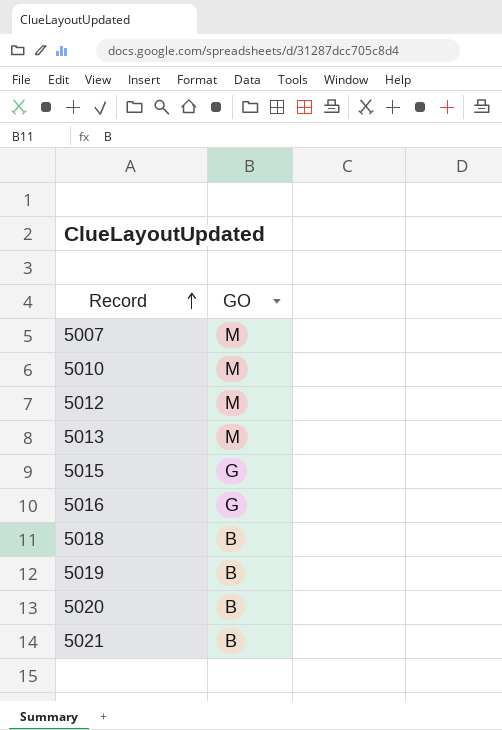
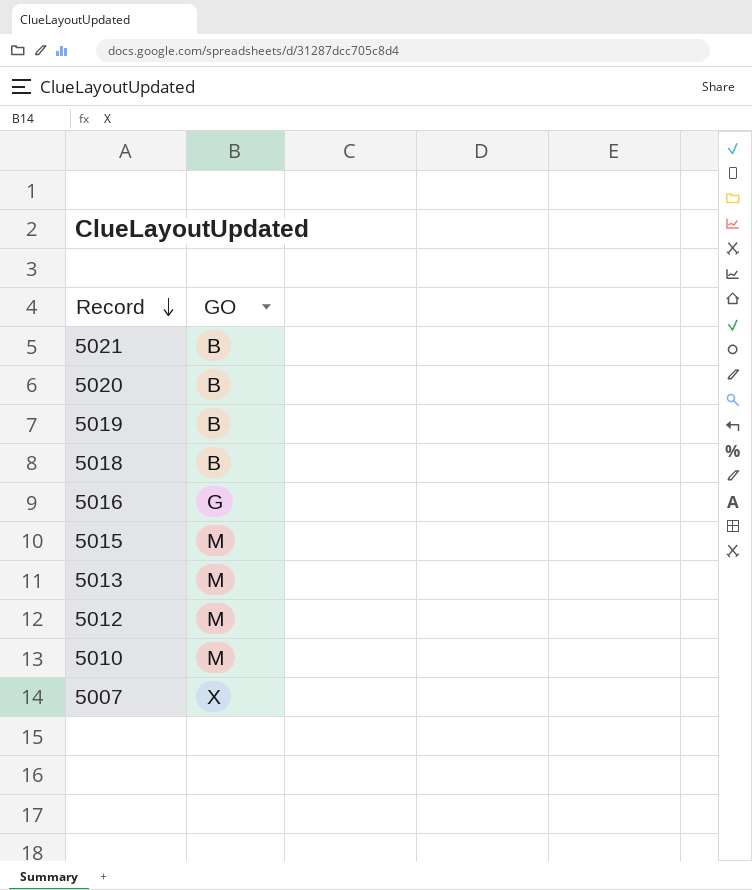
row order: Record ascending -> Record descending
5015 | GO: G -> M
5007 | GO: M -> X

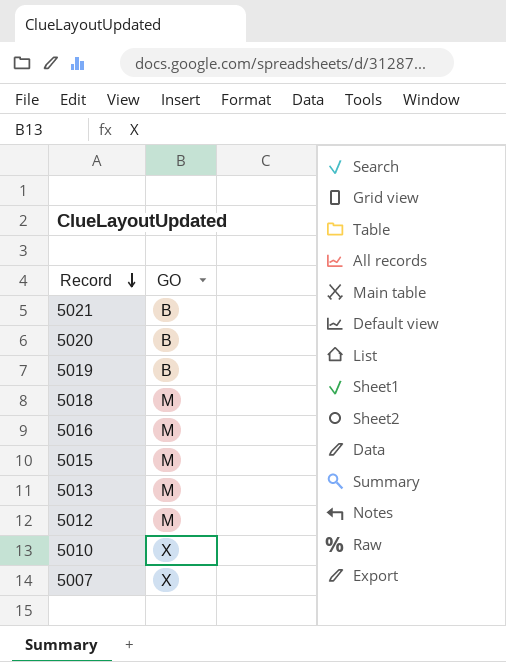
5018 | GO: B -> M
5016 | GO: G -> M
5010 | GO: M -> X

